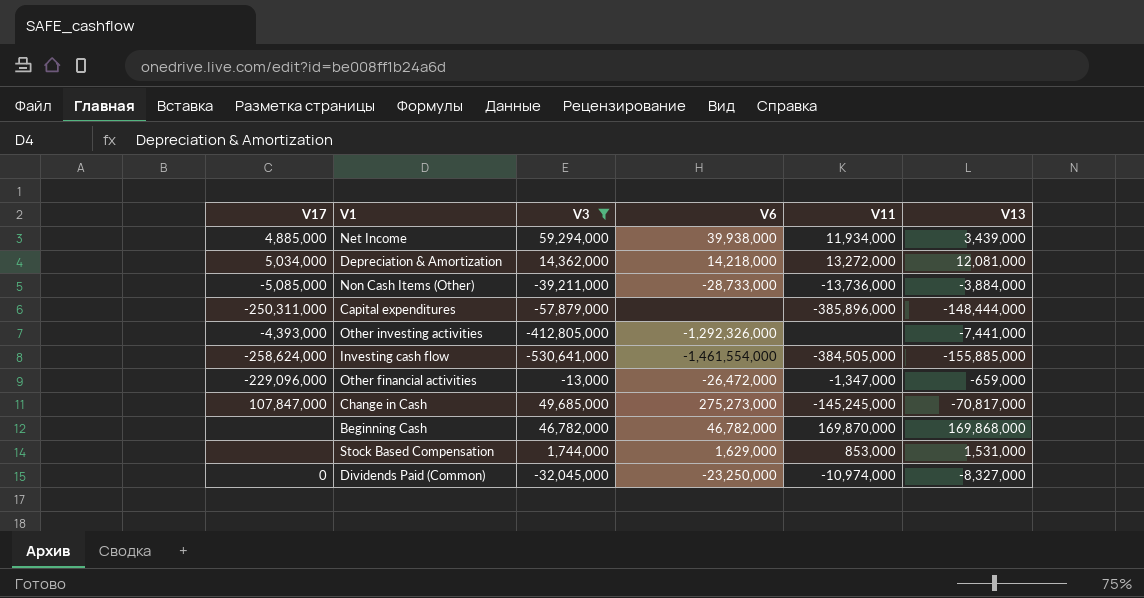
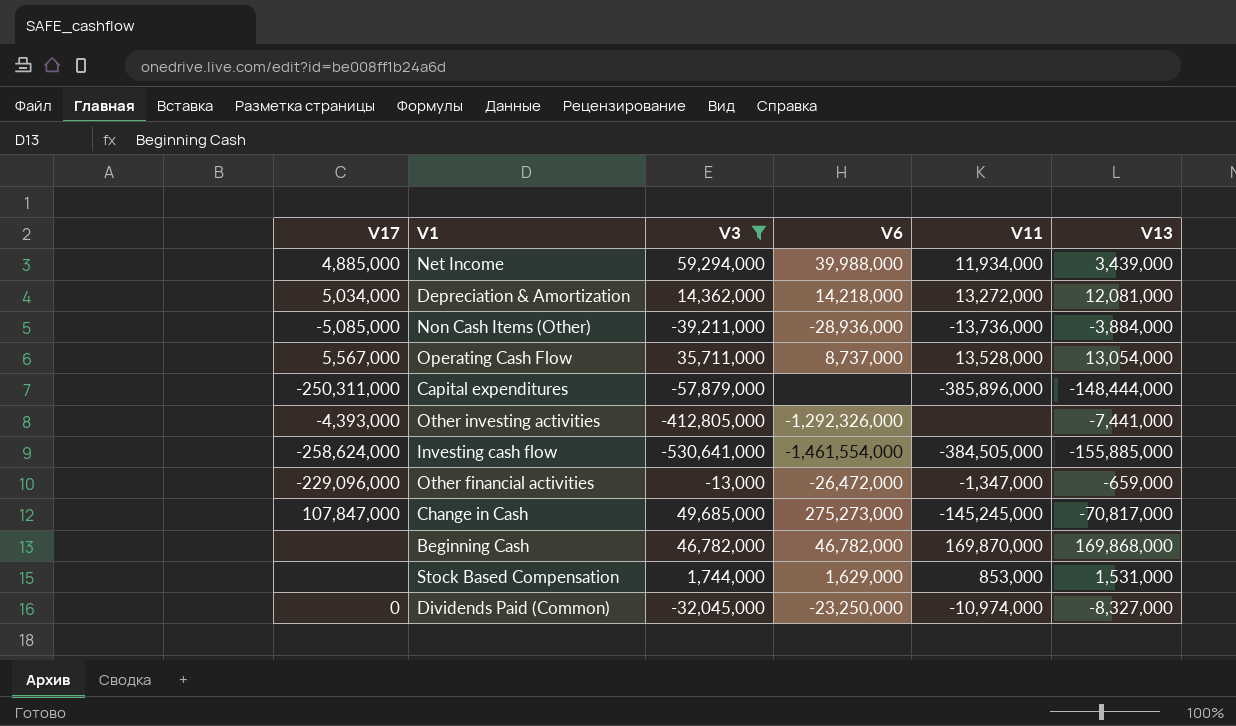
Net Income | V6: 39,938,000 -> 39,988,000
Non Cash Items (Other) | V6: -28,733,000 -> -28,936,000
row Operating Cash Flow: none -> 5,567,000 | 35,711,000 | 8,737,000 | 13,528,000 | 13,054,000

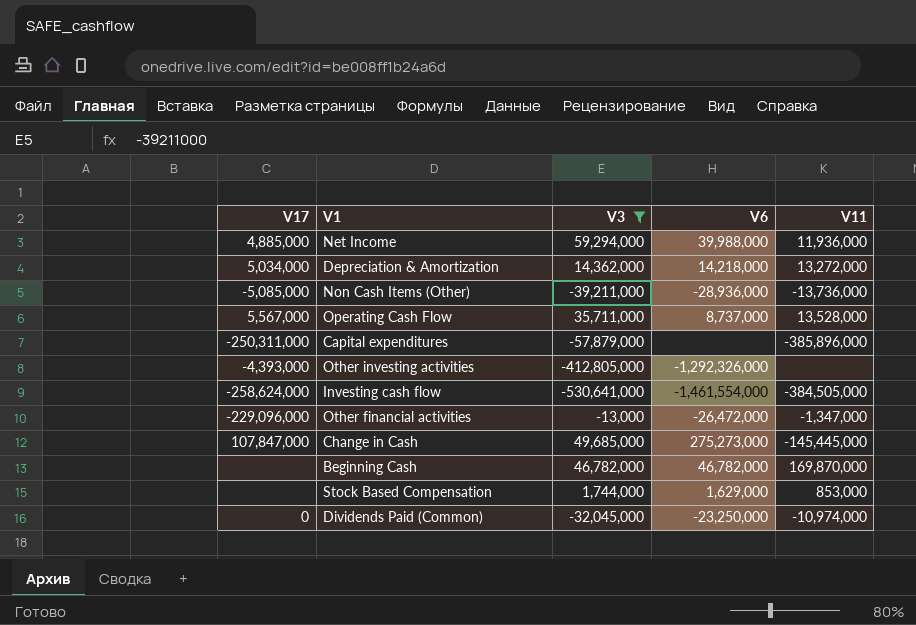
column V13 | position: 6 -> none
Net Income | V11: 11,934,000 -> 11,936,000
Change in Cash | V11: -145,245,000 -> -145,445,000

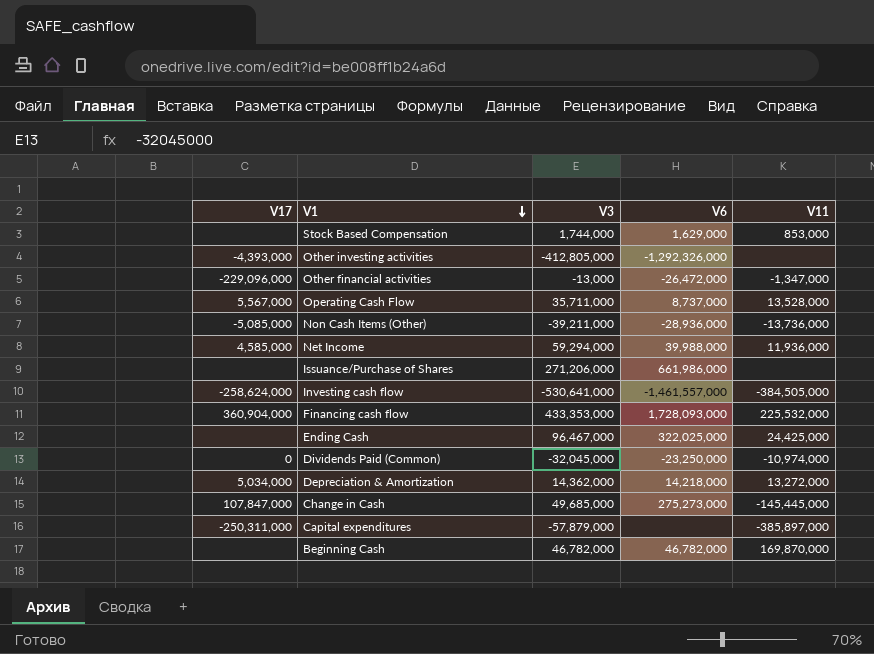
filter: V3 <= 59,294,000 -> none
row order: none -> V1 descending
Net Income | V17: 4,885,000 -> 4,585,000
Investing cash flow | V6: -1,461,554,000 -> -1,461,557,000
Capital expenditures | V11: -385,896,000 -> -385,897,000

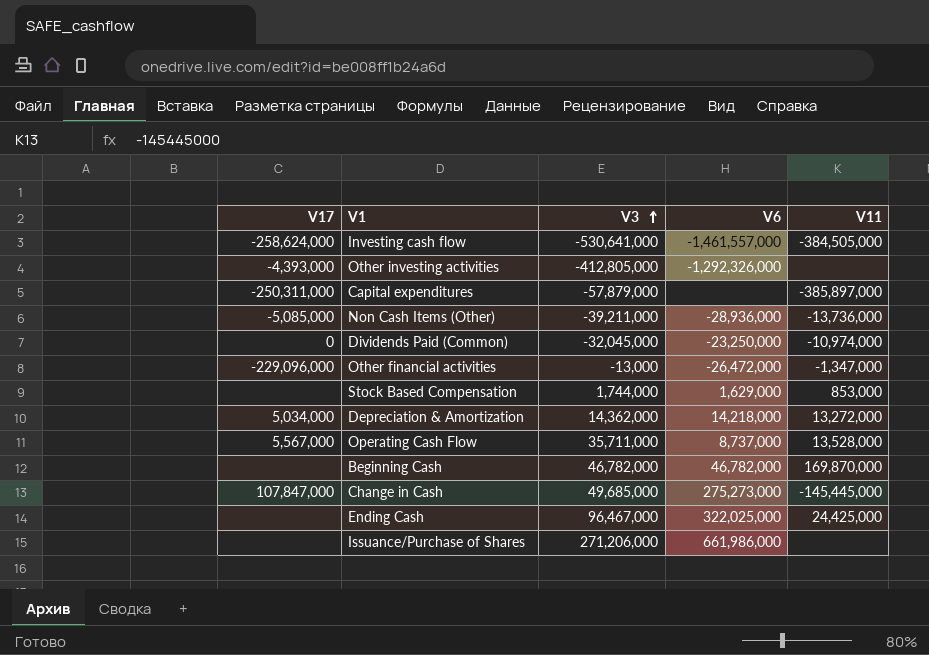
row order: V1 descending -> V3 ascending
row Net Income: 4,585,000 | 59,294,000 | 39,988,000 | 11,936,000 -> none
row Financing cash flow: 360,904,000 | 433,353,000 | 1,728,093,000 | 225,532,000 -> none

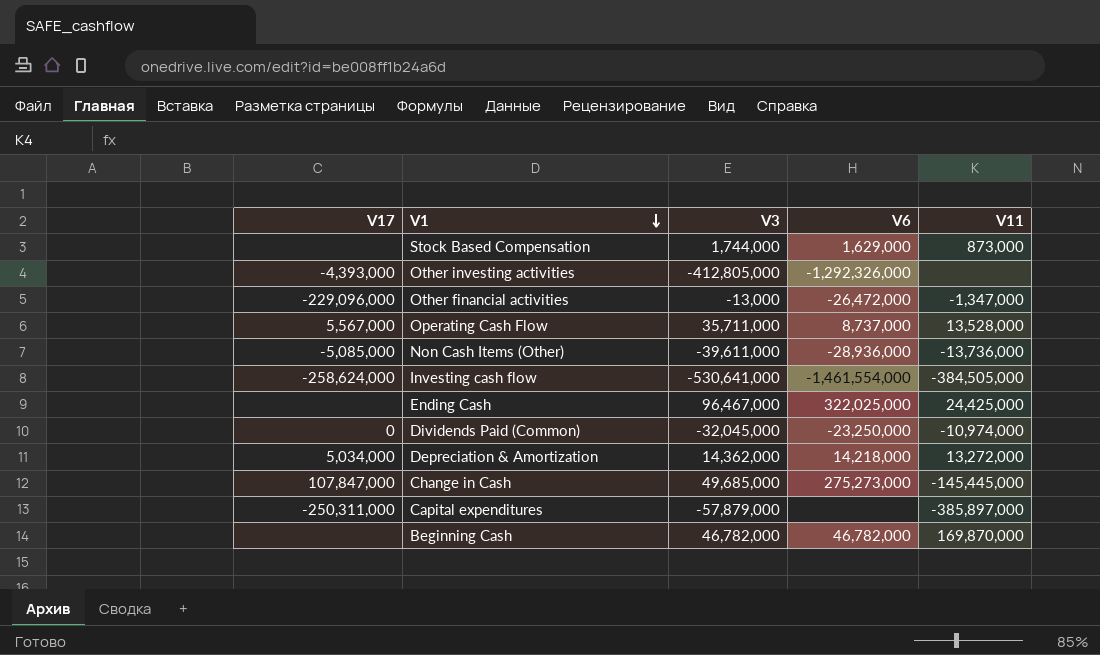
row order: V3 ascending -> V1 descending
row Issuance/Purchase of Shares: none | 271,206,000 | 661,986,000 | none -> none
Stock Based Compensation | V11: 853,000 -> 873,000
Non Cash Items (Other) | V3: -39,211,000 -> -39,611,000
Investing cash flow | V6: -1,461,557,000 -> -1,461,554,000

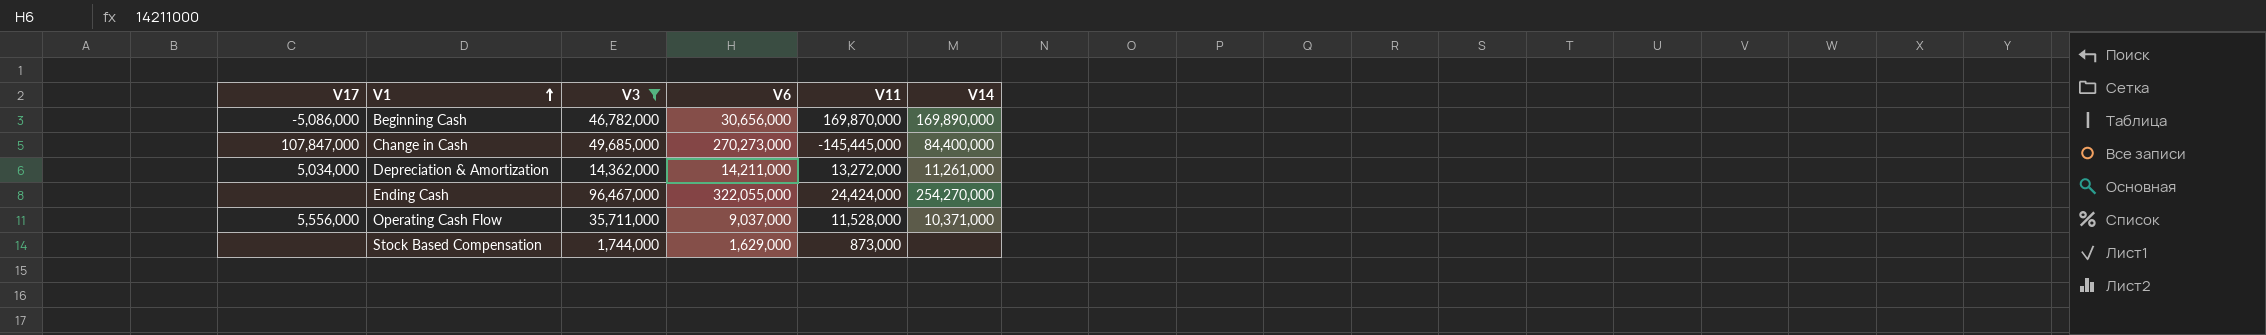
filter: none -> V3 >= 1,744,000
row order: V1 descending -> V1 ascending
column V14 | position: none -> 6
Beginning Cash | V17: none -> -5,086,000
Beginning Cash | V6: 46,782,000 -> 30,656,000
Change in Cash | V6: 275,273,000 -> 270,273,000
Depreciation & Amortization | V6: 14,218,000 -> 14,211,000
Ending Cash | V6: 322,025,000 -> 322,055,000
Ending Cash | V11: 24,425,000 -> 24,424,000
Operating Cash Flow | V17: 5,567,000 -> 5,556,000
Operating Cash Flow | V6: 8,737,000 -> 9,037,000
Operating Cash Flow | V11: 13,528,000 -> 11,528,000

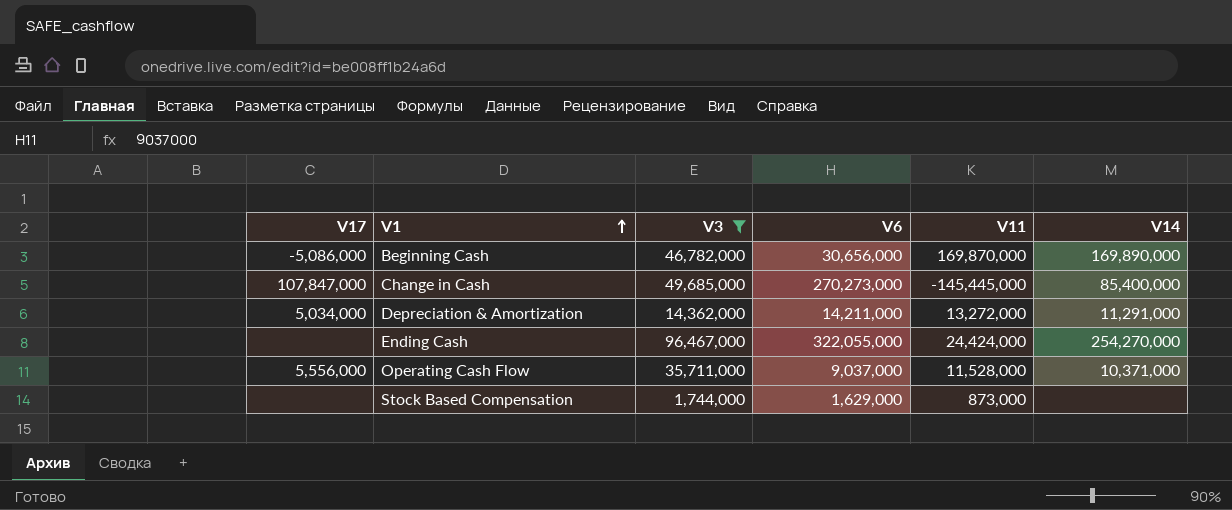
Change in Cash | V14: 84,400,000 -> 85,400,000
Depreciation & Amortization | V14: 11,261,000 -> 11,291,000

